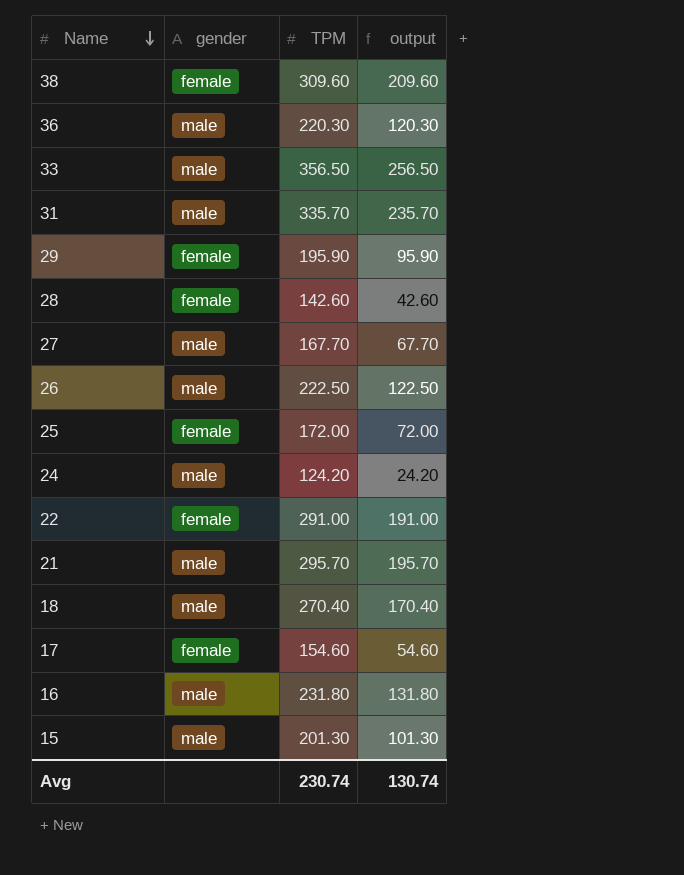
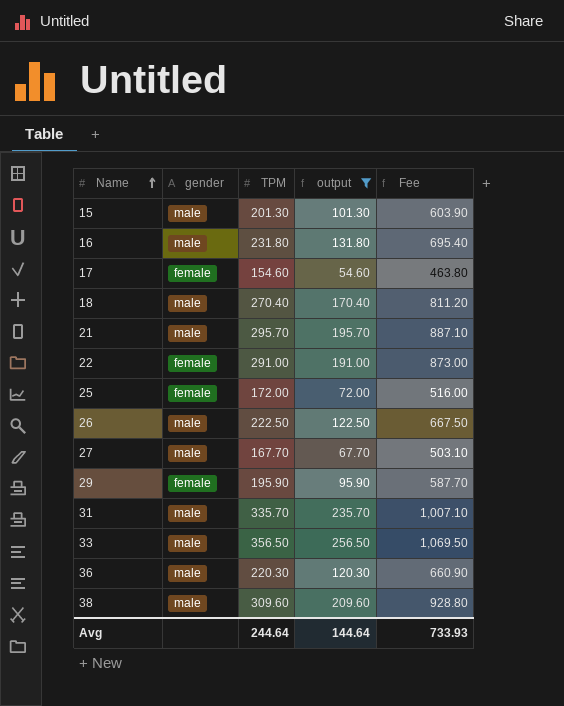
filter: none -> output >= 54.60
row order: Name descending -> Name ascending
column Fee | formula: none -> [TPM] * 3
38 | gender: female -> male
Avg | TPM: 230.74 -> 244.64
Avg | output: 130.74 -> 144.64

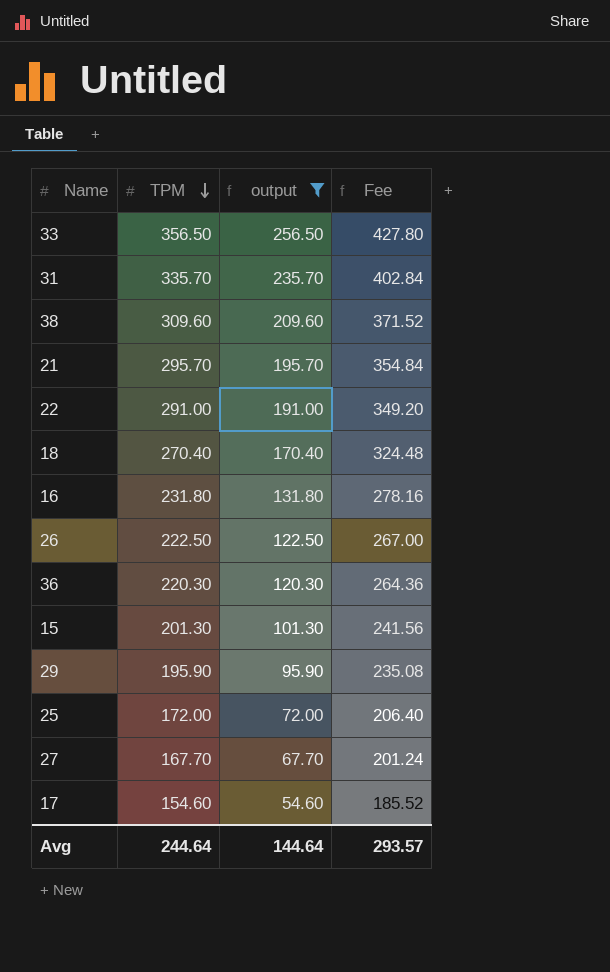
row order: Name ascending -> TPM descending
column gender | position: 2 -> none
column Fee | formula: [TPM] * 3 -> [TPM] * 1.2
Avg | Fee: 733.93 -> 293.57

